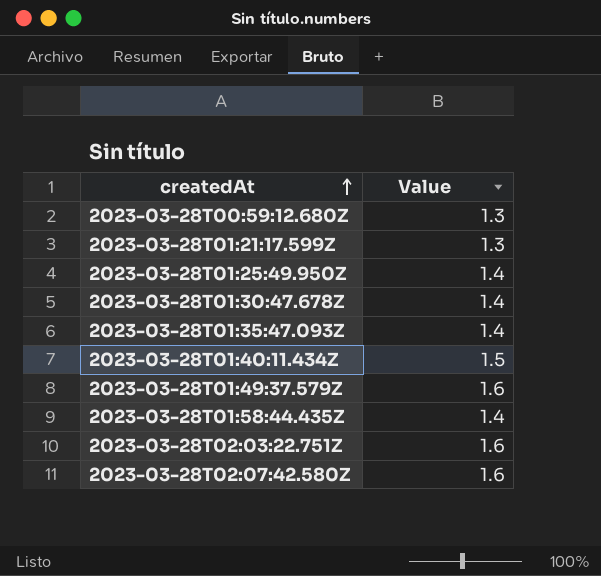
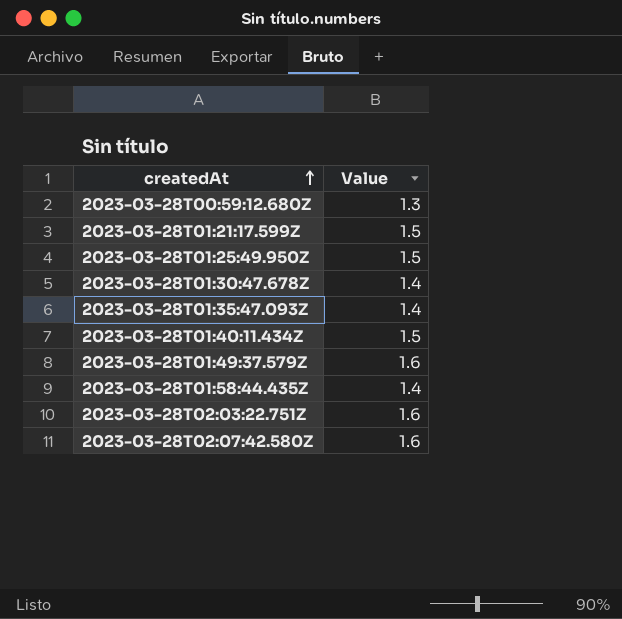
2023-03-28T01:21:17.599Z | Value: 1.3 -> 1.5
2023-03-28T01:25:49.950Z | Value: 1.4 -> 1.5

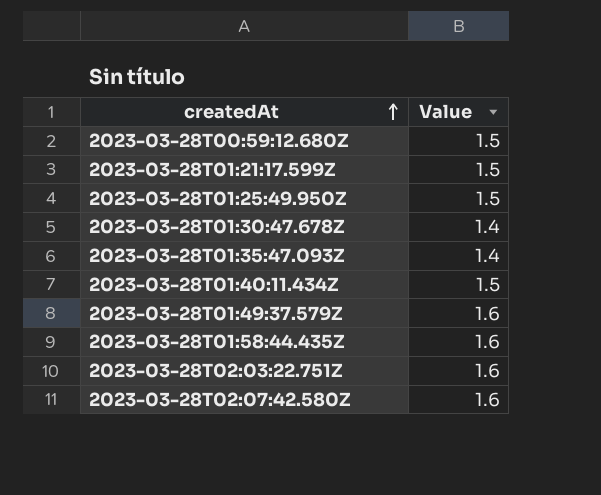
2023-03-28T00:59:12.680Z | Value: 1.3 -> 1.5
2023-03-28T01:58:44.435Z | Value: 1.4 -> 1.6

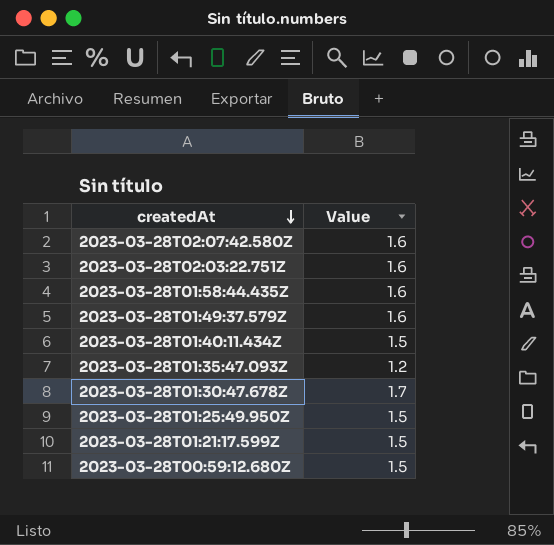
row order: createdAt ascending -> createdAt descending
2023-03-28T01:35:47.093Z | Value: 1.4 -> 1.2
2023-03-28T01:30:47.678Z | Value: 1.4 -> 1.7

